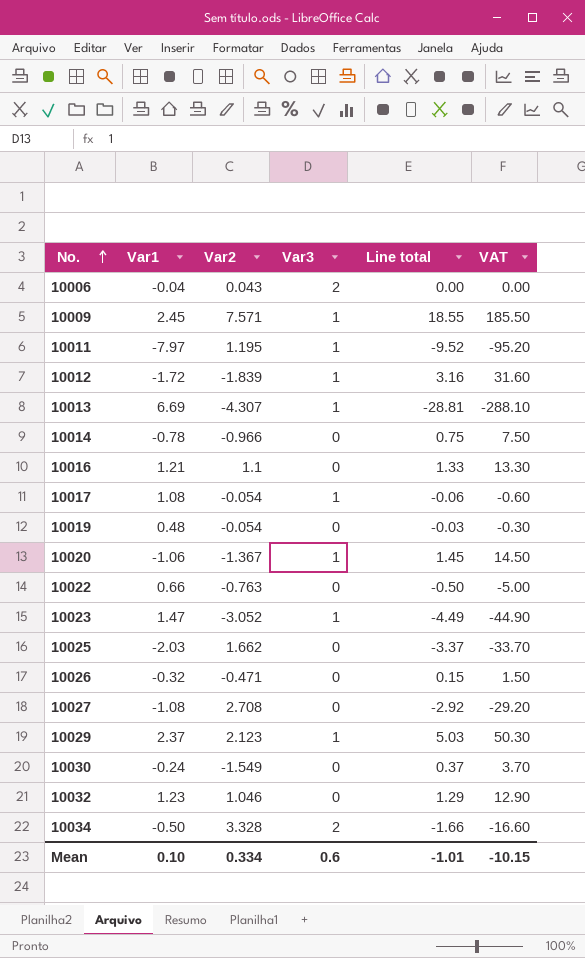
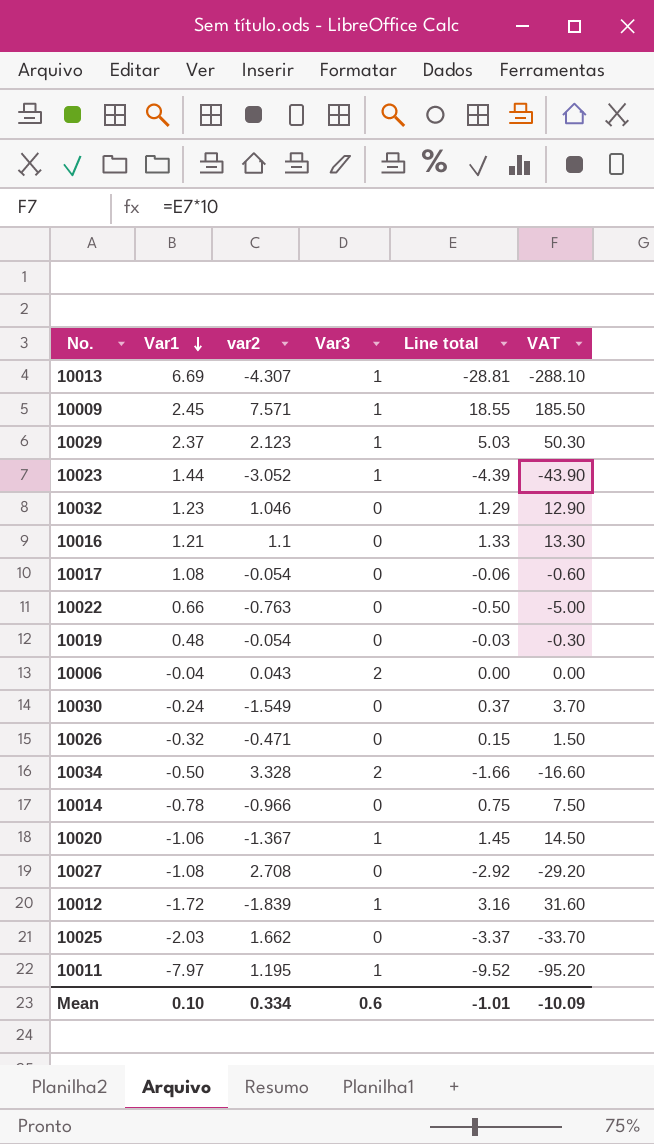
row order: No. ascending -> Var1 descending
column name: Var2 -> var2
10023 | Var1: 1.47 -> 1.44
10023 | Line total: -4.49 -> -4.39
10023 | VAT: -44.90 -> -43.90
10017 | Var3: 1 -> 0
Mean | VAT: -10.15 -> -10.09

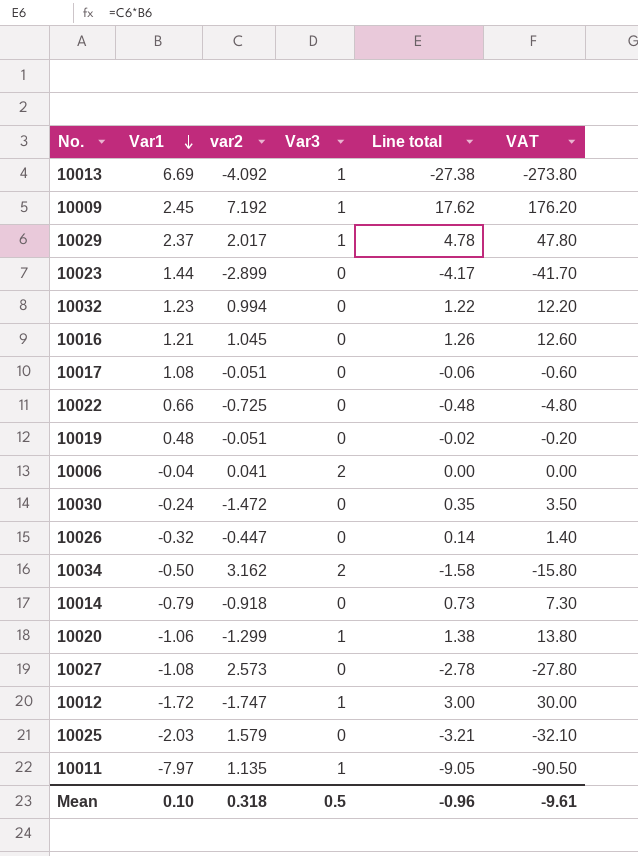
10013 | var2: -4.307 -> -4.092
10013 | Line total: -28.81 -> -27.38
10013 | VAT: -288.10 -> -273.80
10009 | var2: 7.571 -> 7.192
10009 | Line total: 18.55 -> 17.62
10009 | VAT: 185.50 -> 176.20
10029 | var2: 2.123 -> 2.017
10029 | Line total: 5.03 -> 4.78
10029 | VAT: 50.30 -> 47.80
10023 | var2: -3.052 -> -2.899
10023 | Var3: 1 -> 0
10023 | Line total: -4.39 -> -4.17
10023 | VAT: -43.90 -> -41.70
10032 | var2: 1.046 -> 0.994
10032 | Line total: 1.29 -> 1.22
10032 | VAT: 12.90 -> 12.20
10016 | var2: 1.1 -> 1.045
10016 | Line total: 1.33 -> 1.26
10016 | VAT: 13.30 -> 12.60
10017 | var2: -0.054 -> -0.051
10022 | var2: -0.763 -> -0.725
10022 | Line total: -0.50 -> -0.48
10022 | VAT: -5.00 -> -4.80
10019 | var2: -0.054 -> -0.051
10019 | Line total: -0.03 -> -0.02
10019 | VAT: -0.30 -> -0.20
10006 | var2: 0.043 -> 0.041
10030 | var2: -1.549 -> -1.472
10030 | Line total: 0.37 -> 0.35
10030 | VAT: 3.70 -> 3.50
10026 | var2: -0.471 -> -0.447
10026 | Line total: 0.15 -> 0.14
10026 | VAT: 1.50 -> 1.40
10034 | var2: 3.328 -> 3.162
10034 | Line total: -1.66 -> -1.58
10034 | VAT: -16.60 -> -15.80
10014 | Var1: -0.78 -> -0.79
10014 | var2: -0.966 -> -0.918
10014 | Line total: 0.75 -> 0.73
10014 | VAT: 7.50 -> 7.30
10020 | var2: -1.367 -> -1.299
10020 | Line total: 1.45 -> 1.38
10020 | VAT: 14.50 -> 13.80
10027 | var2: 2.708 -> 2.573
10027 | Line total: -2.92 -> -2.78
10027 | VAT: -29.20 -> -27.80
10012 | var2: -1.839 -> -1.747
10012 | Line total: 3.16 -> 3.00
10012 | VAT: 31.60 -> 30.00
10025 | var2: 1.662 -> 1.579
10025 | Line total: -3.37 -> -3.21
10025 | VAT: -33.70 -> -32.10
10011 | var2: 1.195 -> 1.135
10011 | Line total: -9.52 -> -9.05
10011 | VAT: -95.20 -> -90.50
Mean | var2: 0.334 -> 0.318
Mean | Var3: 0.6 -> 0.5
Mean | Line total: -1.01 -> -0.96
Mean | VAT: -10.09 -> -9.61

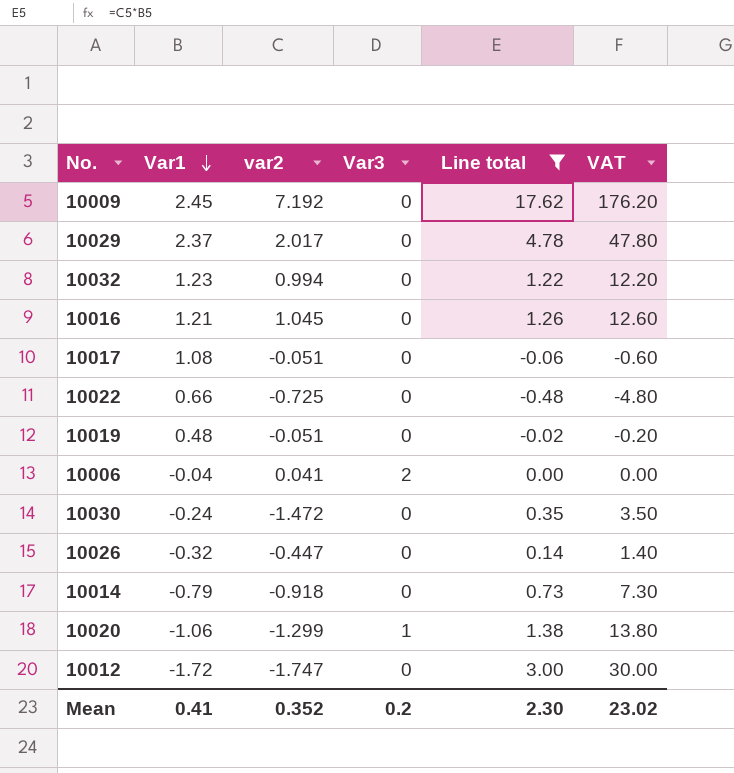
filter: none -> Line total >= -0.48
10009 | Var3: 1 -> 0
10029 | Var3: 1 -> 0
10012 | Var3: 1 -> 0
Mean | Var1: 0.10 -> 0.41
Mean | var2: 0.318 -> 0.352
Mean | Var3: 0.5 -> 0.2
Mean | Line total: -0.96 -> 2.30
Mean | VAT: -9.61 -> 23.02

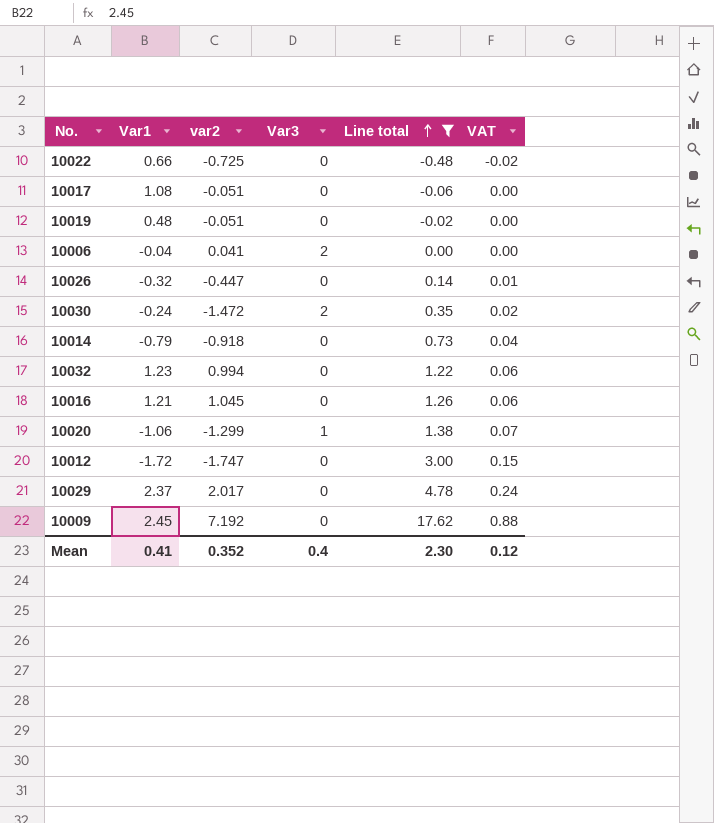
row order: Var1 descending -> Line total ascending
column VAT | formula: [Line total] * 10 -> [Line total] * 0.05
10030 | Var3: 0 -> 2
Mean | Var3: 0.2 -> 0.4
Mean | VAT: 23.02 -> 0.12

